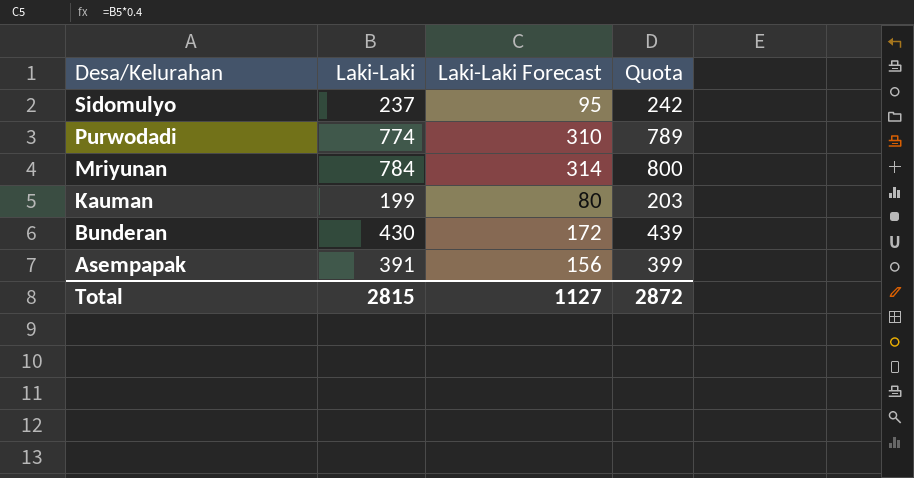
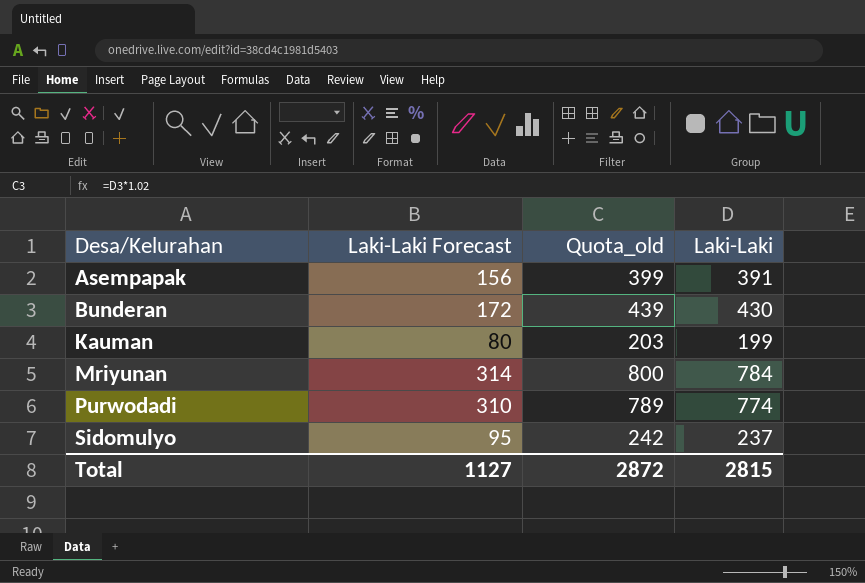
row order: Desa/Kelurahan descending -> Desa/Kelurahan ascending
column name: Quota -> Quota_old
column Laki-Laki | position: 2 -> 4

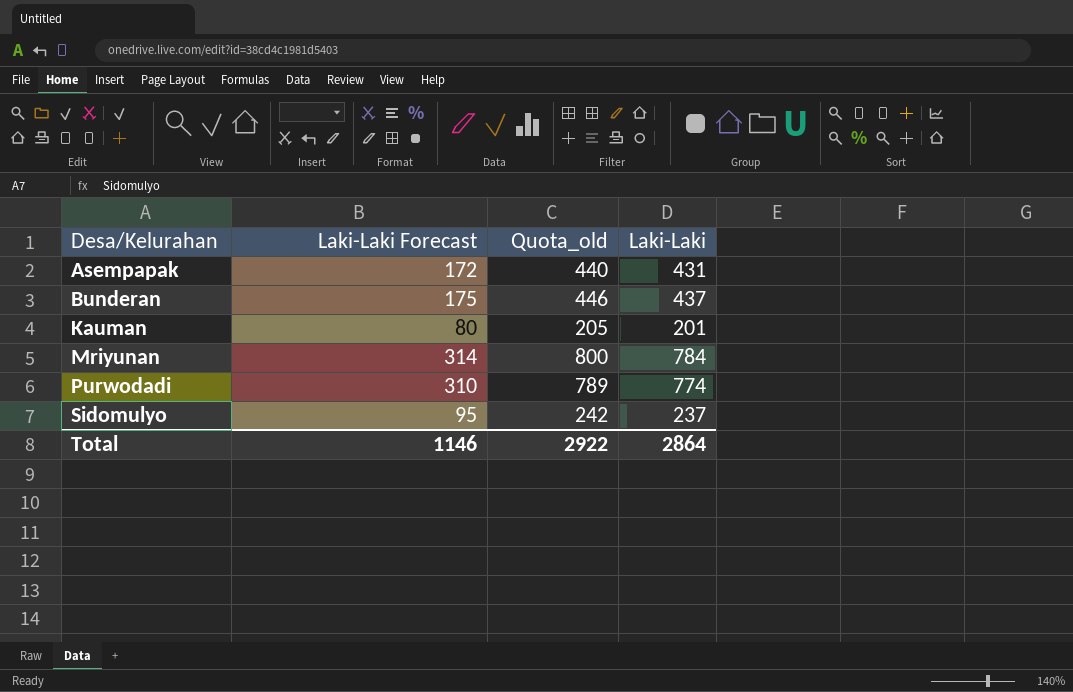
Asempapak | Laki-Laki Forecast: 156 -> 172
Asempapak | Quota_old: 399 -> 440
Asempapak | Laki-Laki: 391 -> 431
Bunderan | Laki-Laki Forecast: 172 -> 175
Bunderan | Quota_old: 439 -> 446
Bunderan | Laki-Laki: 430 -> 437
Kauman | Quota_old: 203 -> 205
Kauman | Laki-Laki: 199 -> 201
Total | Laki-Laki Forecast: 1127 -> 1146
Total | Quota_old: 2872 -> 2922
Total | Laki-Laki: 2815 -> 2864

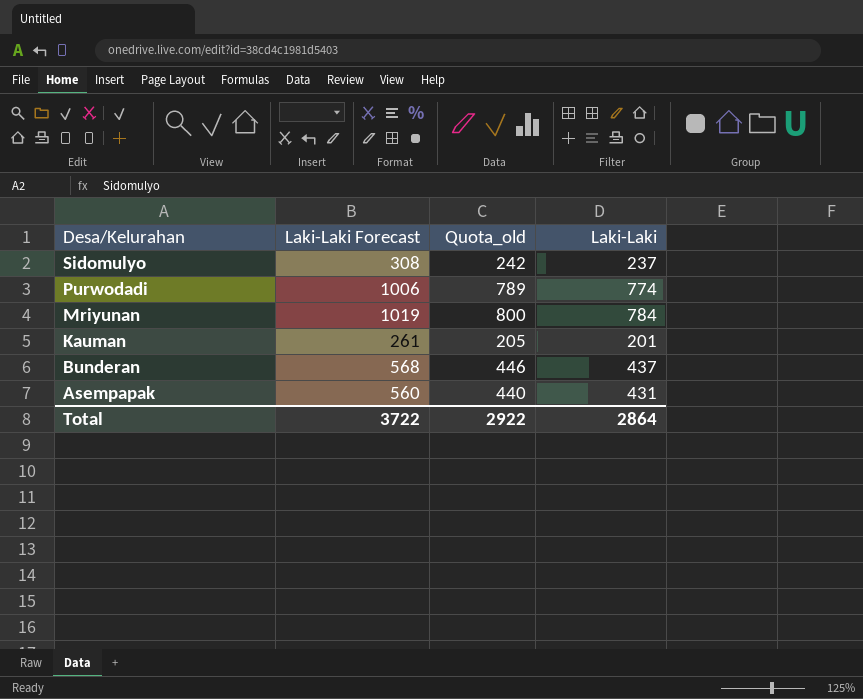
row order: Desa/Kelurahan ascending -> Desa/Kelurahan descending
column Laki-Laki Forecast | formula: [Laki-Laki] * 0.4 -> [Laki-Laki] * 1.3
Total | Laki-Laki Forecast: 1146 -> 3722

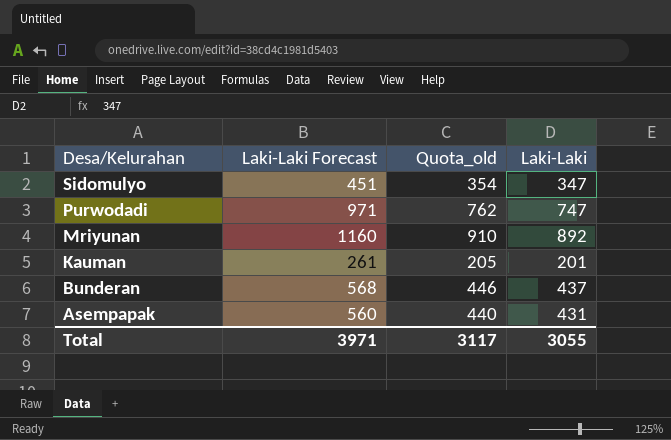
Sidomulyo | Laki-Laki Forecast: 308 -> 451
Sidomulyo | Quota_old: 242 -> 354
Sidomulyo | Laki-Laki: 237 -> 347
Purwodadi | Laki-Laki Forecast: 1006 -> 971
Purwodadi | Quota_old: 789 -> 762
Purwodadi | Laki-Laki: 774 -> 747
Mriyunan | Laki-Laki Forecast: 1019 -> 1160
Mriyunan | Quota_old: 800 -> 910
Mriyunan | Laki-Laki: 784 -> 892
Total | Laki-Laki Forecast: 3722 -> 3971
Total | Quota_old: 2922 -> 3117
Total | Laki-Laki: 2864 -> 3055

